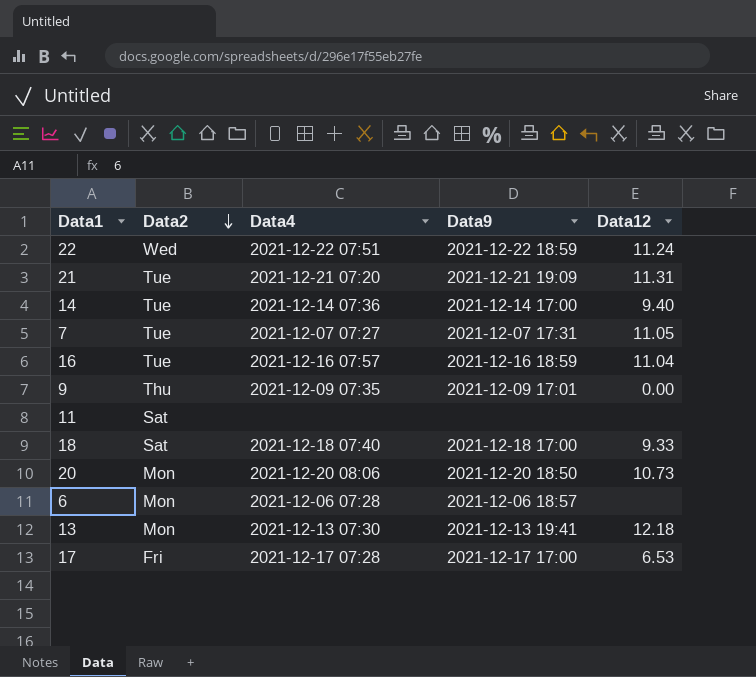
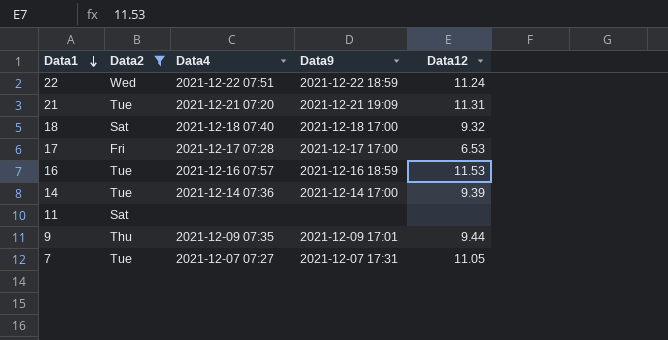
filter: none -> Data2 != Mon
row order: Data2 descending -> Data1 descending
18 | Data12: 9.33 -> 9.32
16 | Data12: 11.04 -> 11.53
14 | Data12: 9.40 -> 9.39
9 | Data12: 0.00 -> 9.44

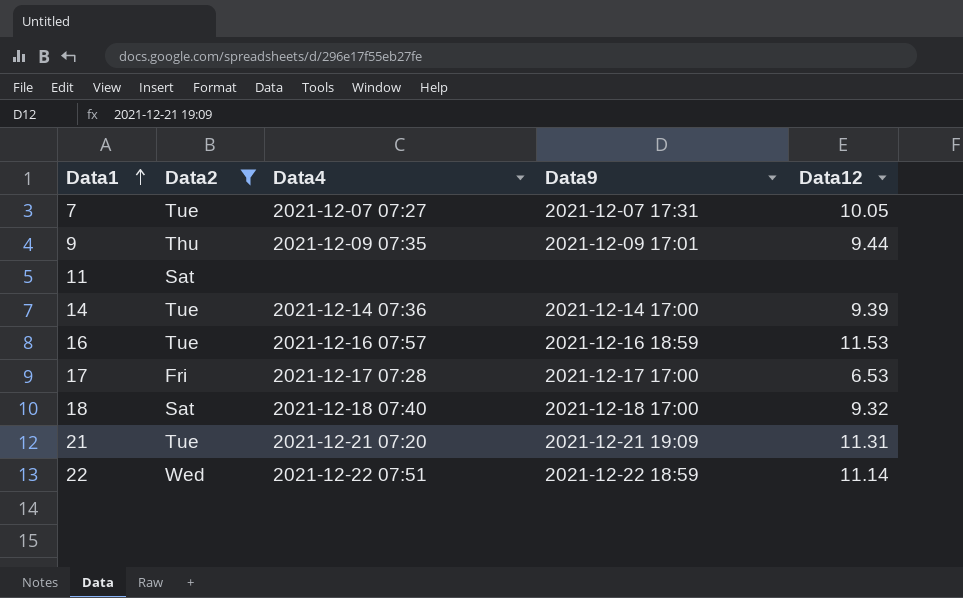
row order: Data1 descending -> Data1 ascending
7 | Data12: 11.05 -> 10.05
22 | Data12: 11.24 -> 11.14

